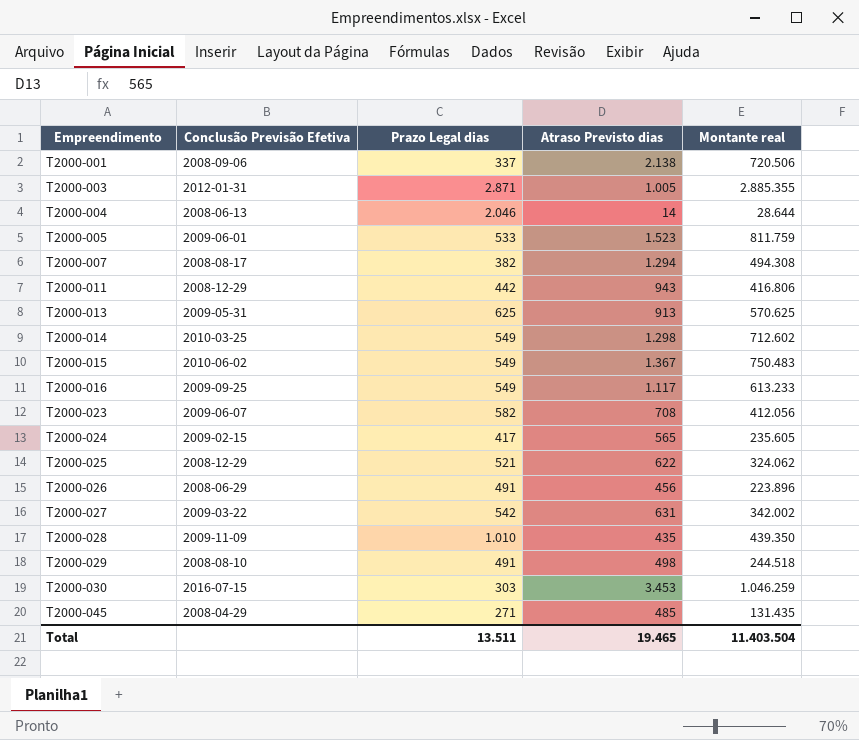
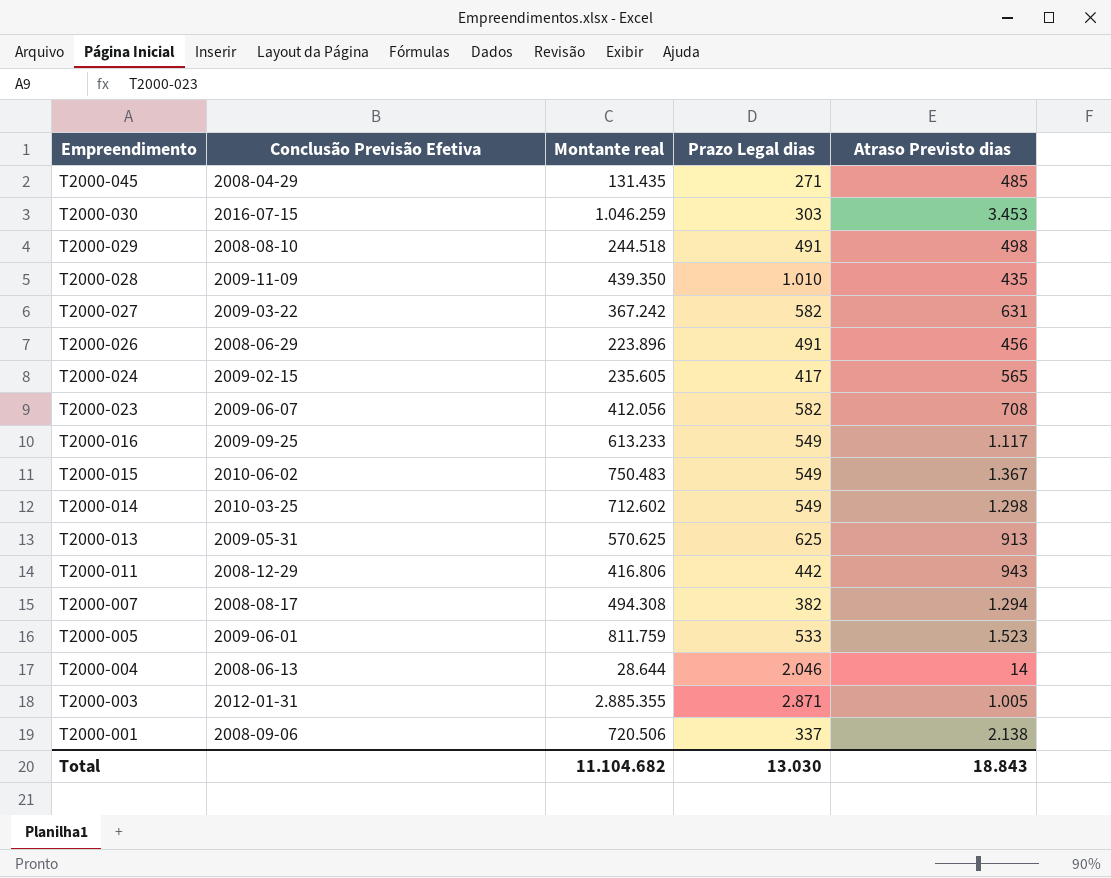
row order: Empreendimento ascending -> Empreendimento descending
column Montante real | position: 5 -> 3
row T2000-025: 2008-12-29 | 521 | 622 | 324.062 -> none
T2000-027 | Montante real: 342.002 -> 367.242
T2000-027 | Prazo Legal dias: 542 -> 582
Total | Montante real: 11.403.504 -> 11.104.682
Total | Prazo Legal dias: 13.511 -> 13.030
Total | Atraso Previsto dias: 19.465 -> 18.843

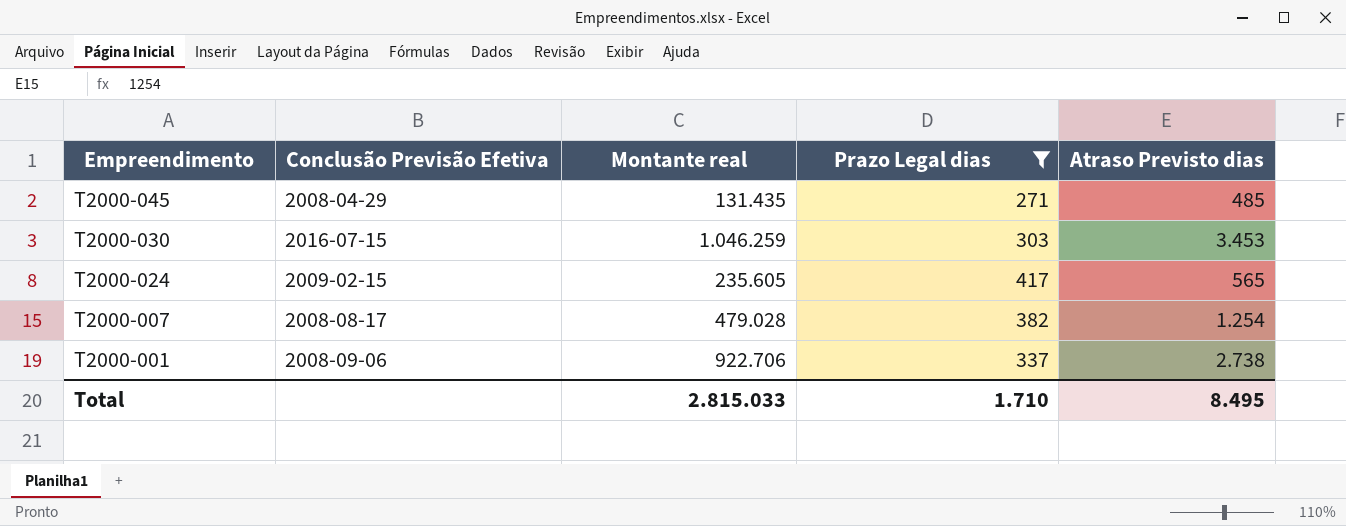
filter: none -> Prazo Legal dias <= 417
T2000-007 | Montante real: 494.308 -> 479.028
T2000-007 | Atraso Previsto dias: 1.294 -> 1.254
T2000-001 | Montante real: 720.506 -> 922.706
T2000-001 | Atraso Previsto dias: 2.138 -> 2.738
Total | Montante real: 11.104.682 -> 2.815.033
Total | Prazo Legal dias: 13.030 -> 1.710
Total | Atraso Previsto dias: 18.843 -> 8.495

